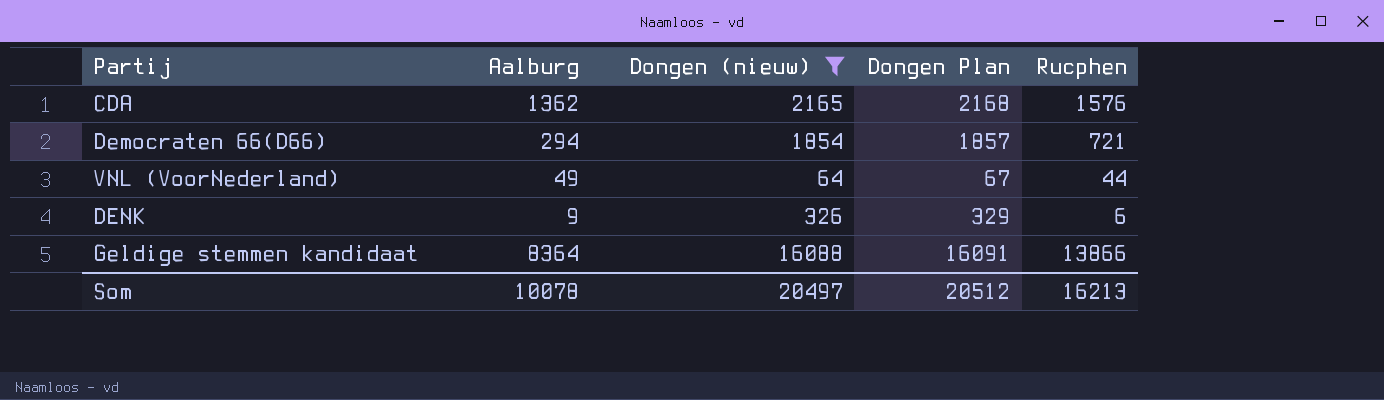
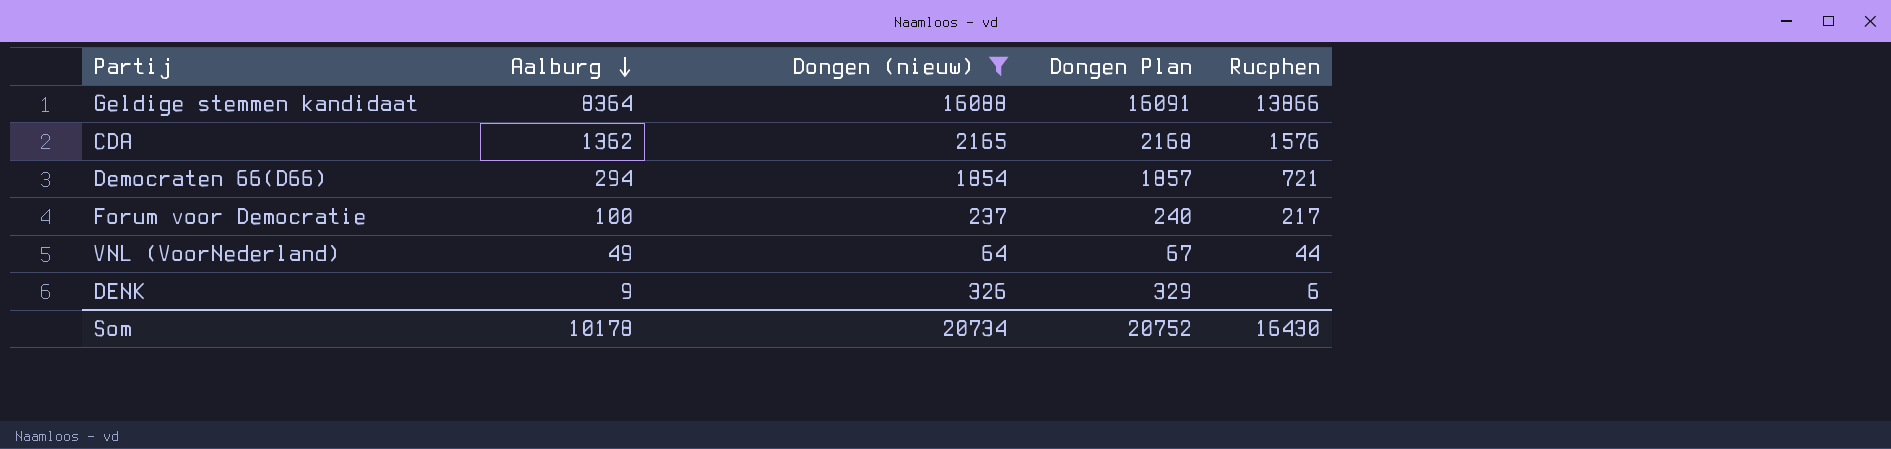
row order: none -> Aalburg descending
row Forum voor Democratie: none -> 100 | 237 | 240 | 217
Som | Aalburg: 10078 -> 10178
Som | Dongen (nieuw): 20497 -> 20734
Som | Dongen Plan: 20512 -> 20752
Som | Rucphen: 16213 -> 16430

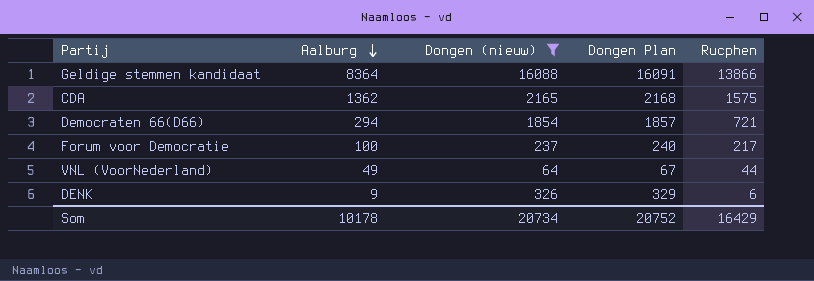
CDA | Rucphen: 1576 -> 1575
Som | Rucphen: 16430 -> 16429

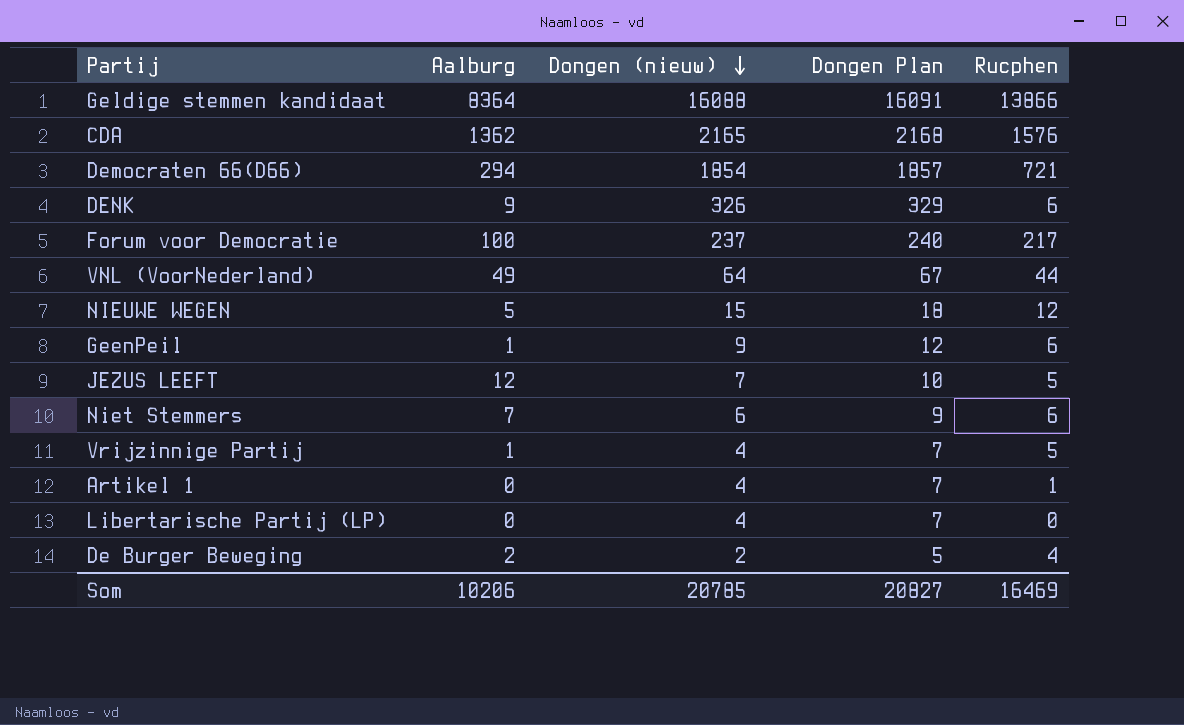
filter: Dongen (nieuw) >= 64 -> none
row order: Aalburg descending -> Dongen (nieuw) descending
CDA | Rucphen: 1575 -> 1576
Som | Aalburg: 10178 -> 10206
Som | Dongen (nieuw): 20734 -> 20785
Som | Dongen Plan: 20752 -> 20827
Som | Rucphen: 16429 -> 16469

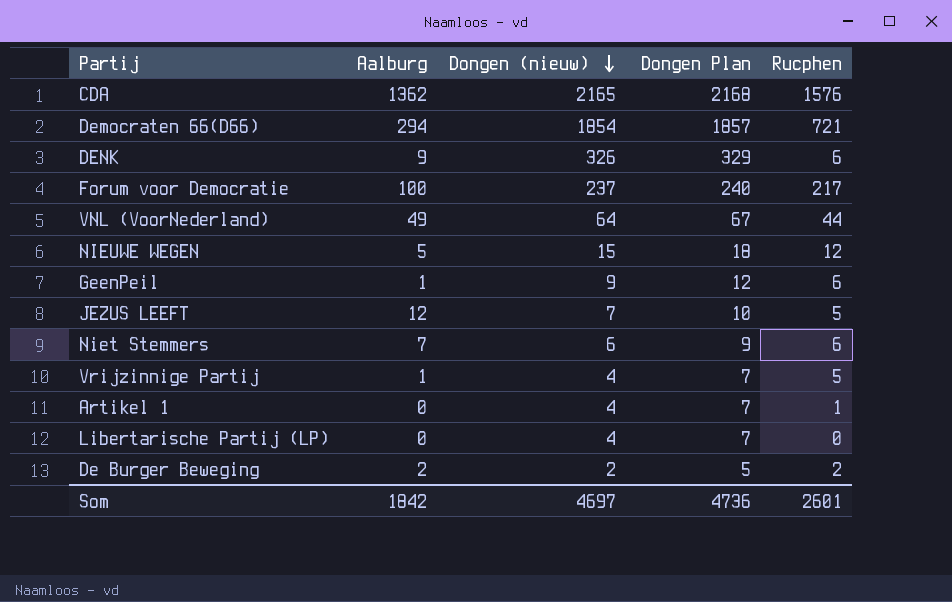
row Geldige stemmen kandidaat: 8364 | 16088 | 16091 | 13866 -> none
De Burger Beweging | Rucphen: 4 -> 2
Som | Aalburg: 10206 -> 1842
Som | Dongen (nieuw): 20785 -> 4697
Som | Dongen Plan: 20827 -> 4736
Som | Rucphen: 16469 -> 2601

